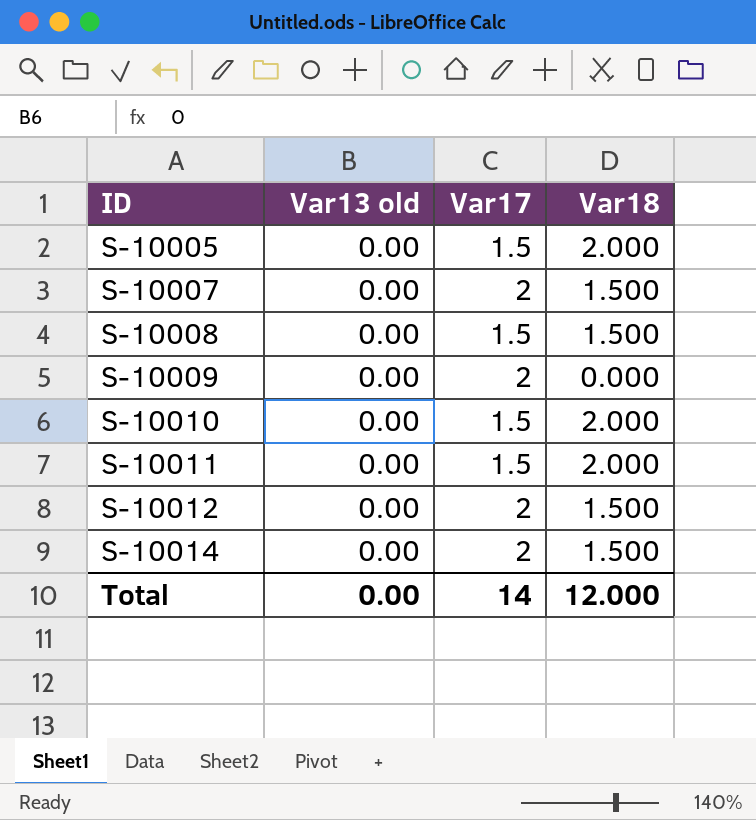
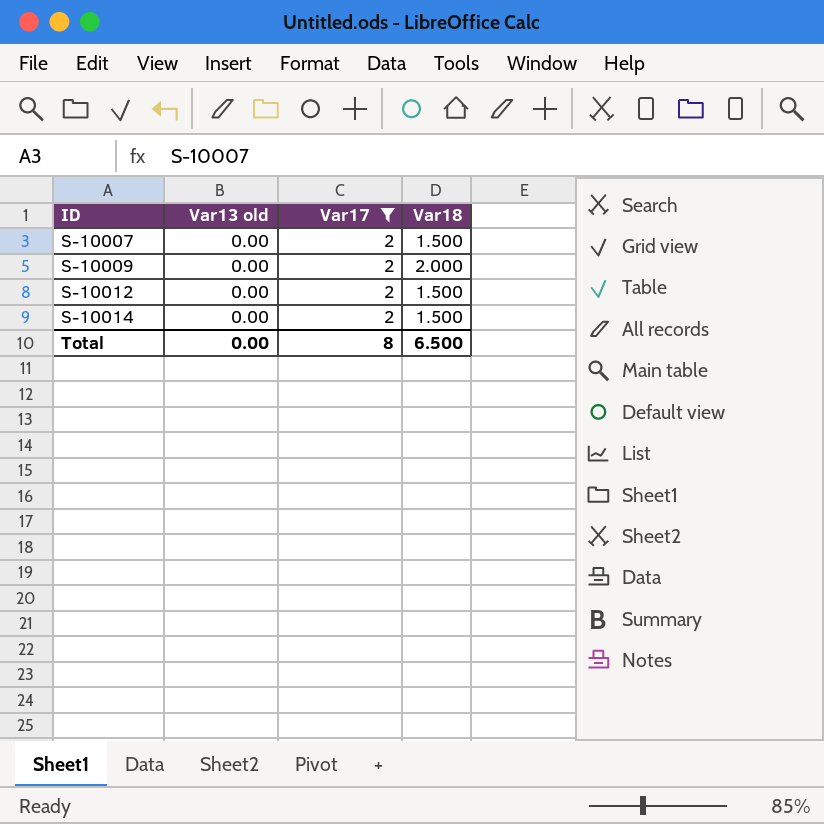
filter: none -> Var17 = 2
S-10009 | Var18: 0.000 -> 2.000
Total | Var17: 14 -> 8
Total | Var18: 12.000 -> 6.500

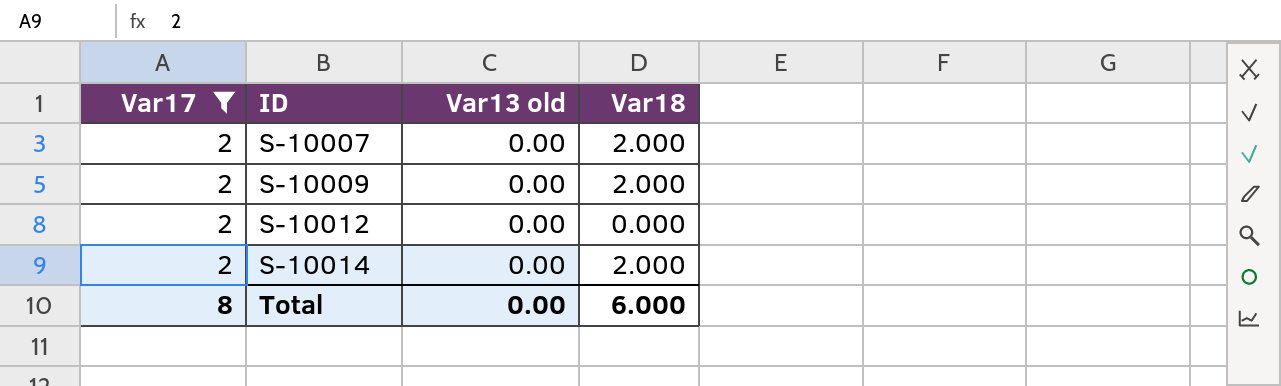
column Var17 | position: 3 -> 1
S-10007 | Var18: 1.500 -> 2.000
S-10012 | Var18: 1.500 -> 0.000
S-10014 | Var18: 1.500 -> 2.000
Total | Var18: 6.500 -> 6.000

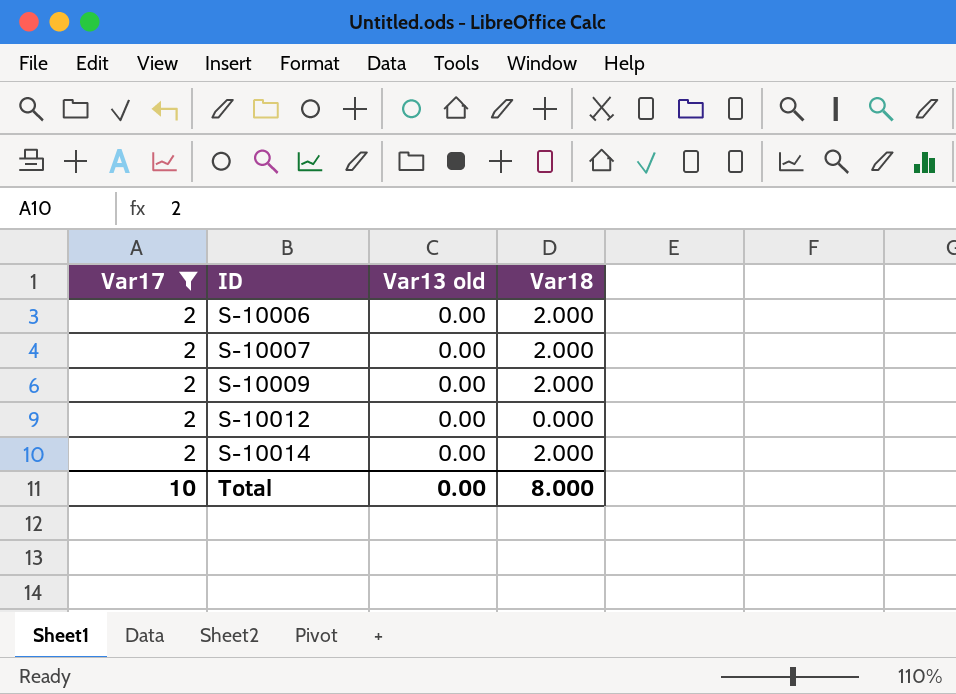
row S-10006: none -> 2 | 0.00 | 2.000
Total | Var17: 8 -> 10
Total | Var18: 6.000 -> 8.000

